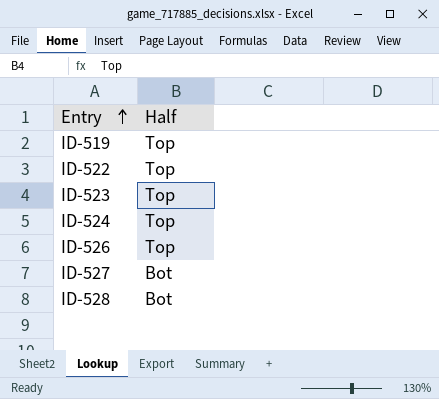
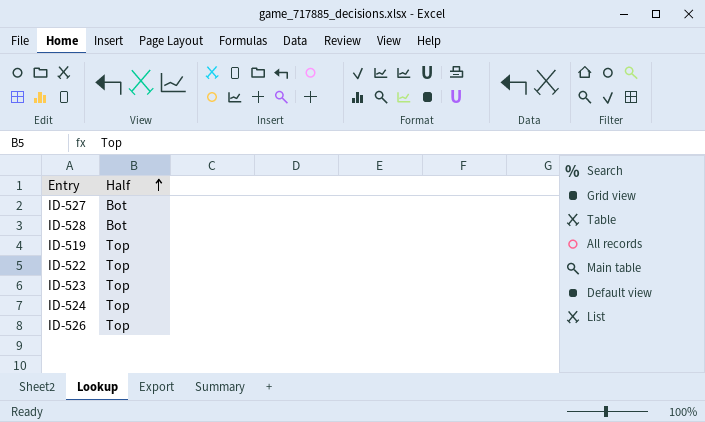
row order: Entry ascending -> Half ascending

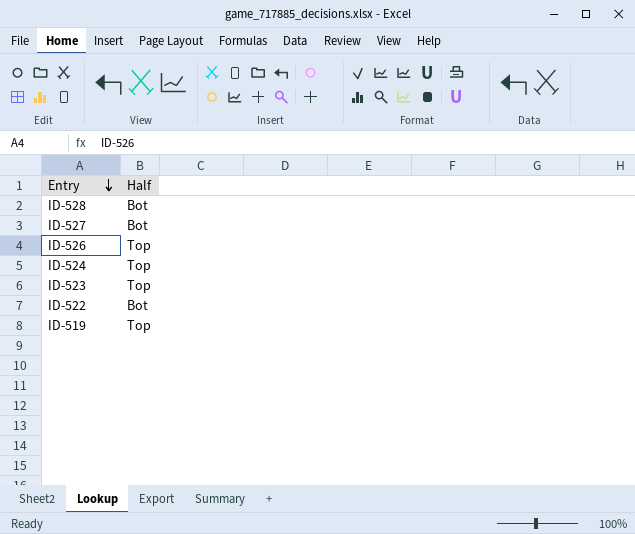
row order: Half ascending -> Entry descending
ID-522 | Half: Top -> Bot

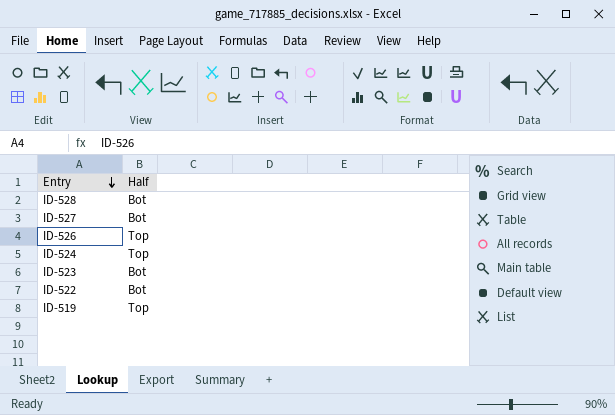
ID-523 | Half: Top -> Bot

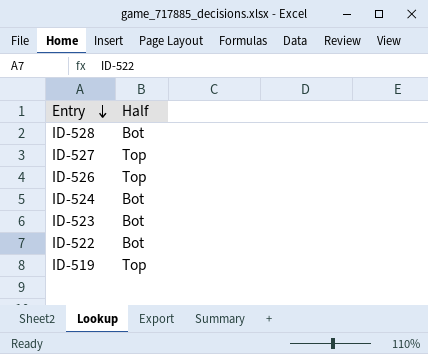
ID-527 | Half: Bot -> Top
ID-524 | Half: Top -> Bot

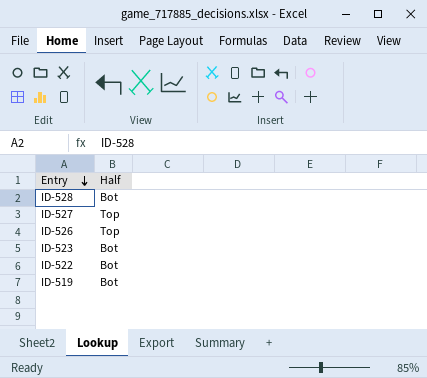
row ID-524: Bot -> none
ID-519 | Half: Top -> Bot

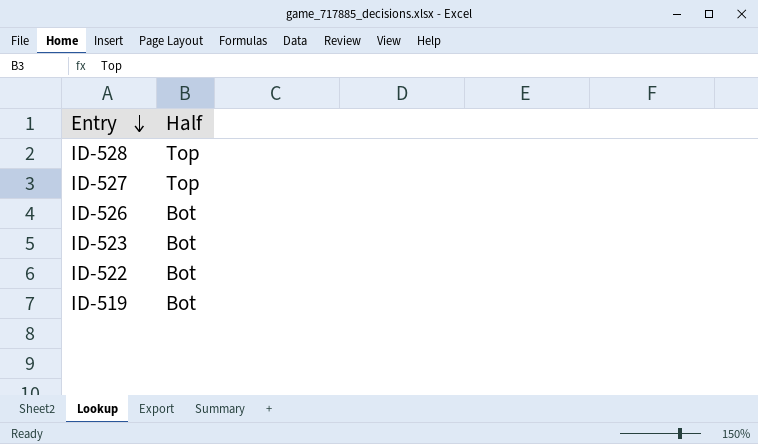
ID-528 | Half: Bot -> Top
ID-526 | Half: Top -> Bot

